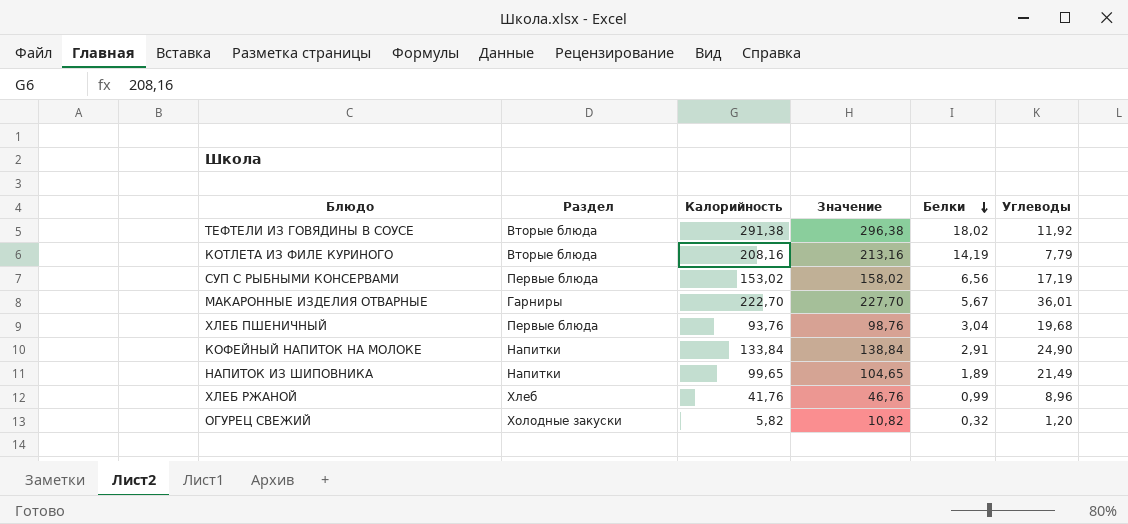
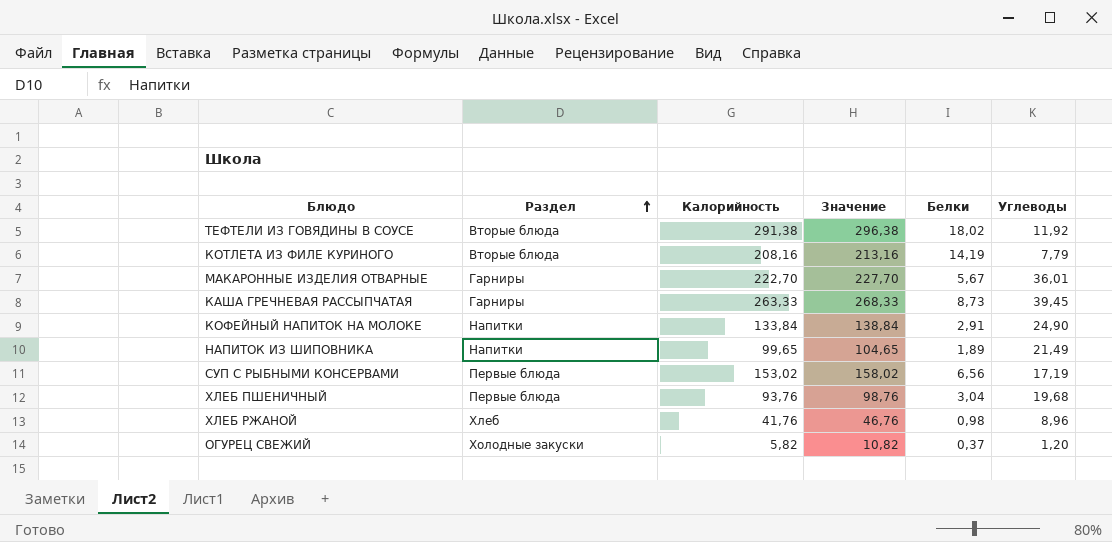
row order: Белки descending -> Раздел ascending
row КАША ГРЕЧНЕВАЯ РАССЫПЧАТАЯ: none -> Гарниры | 263,33 | 268,33 | 8,73 | 39,45
ХЛЕБ РЖАНОЙ | Белки: 0,99 -> 0,98
ОГУРЕЦ СВЕЖИЙ | Белки: 0,32 -> 0,37

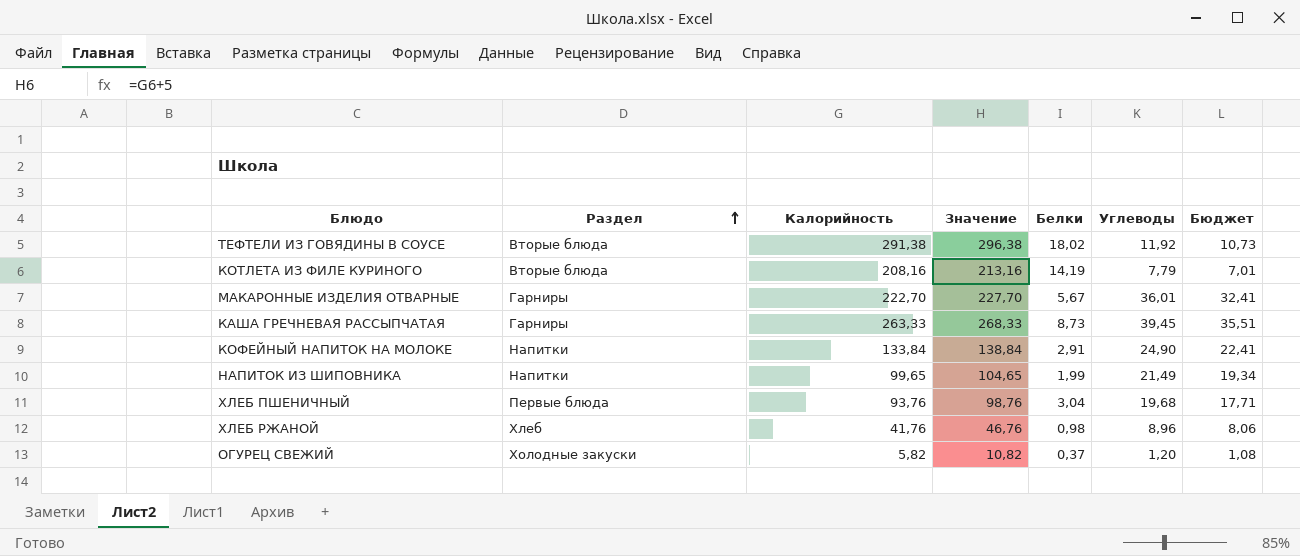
column Бюджет | formula: none -> [Углеводы] * 0,9
row СУП С РЫБНЫМИ КОНСЕРВАМИ: Первые блюда | 153,02 | 158,02 | 6,56 | 17,19 -> none
НАПИТОК ИЗ ШИПОВНИКА | Белки: 1,89 -> 1,99

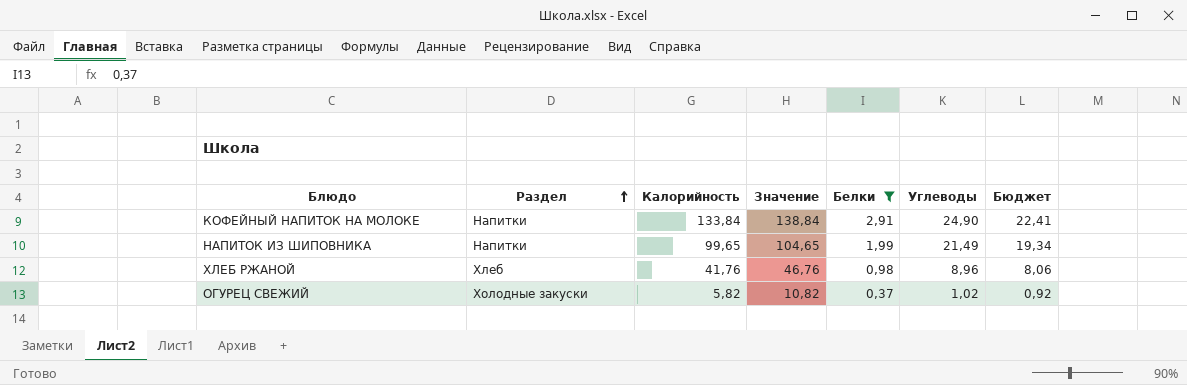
filter: none -> Белки <= 2,91
ОГУРЕЦ СВЕЖИЙ | Углеводы: 1,20 -> 1,02
ОГУРЕЦ СВЕЖИЙ | Бюджет: 1,08 -> 0,92

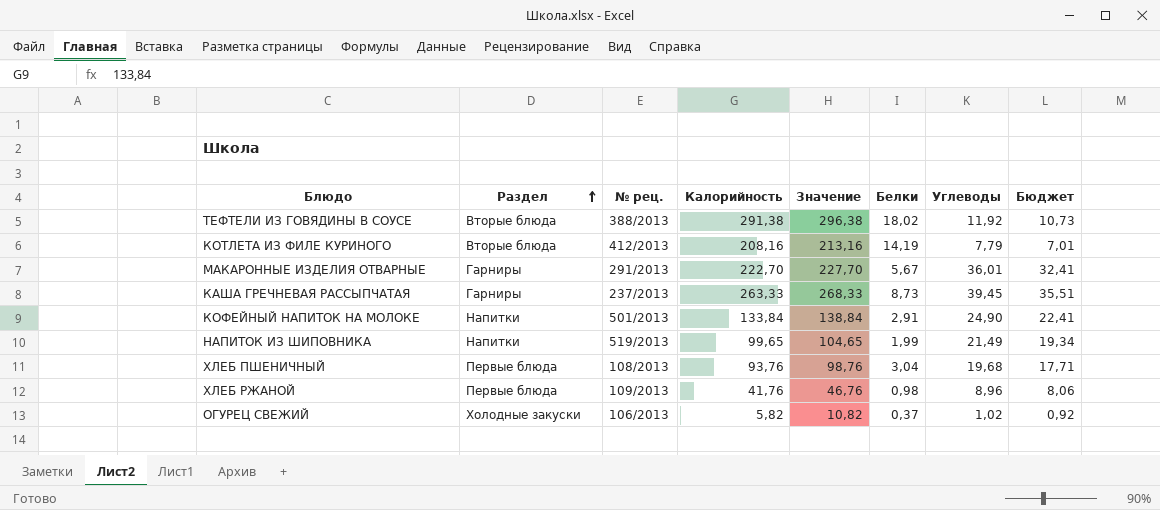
filter: Белки <= 2,91 -> none
column № рец. | position: none -> 3
ХЛЕБ РЖАНОЙ | Раздел: Хлеб -> Первые блюда

